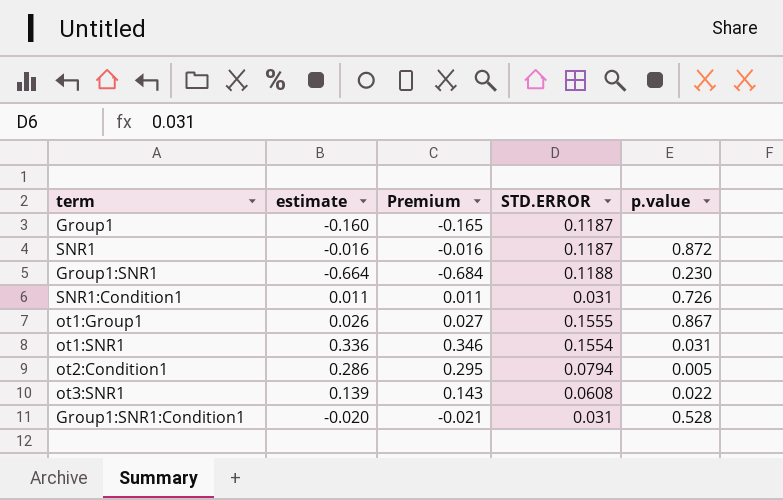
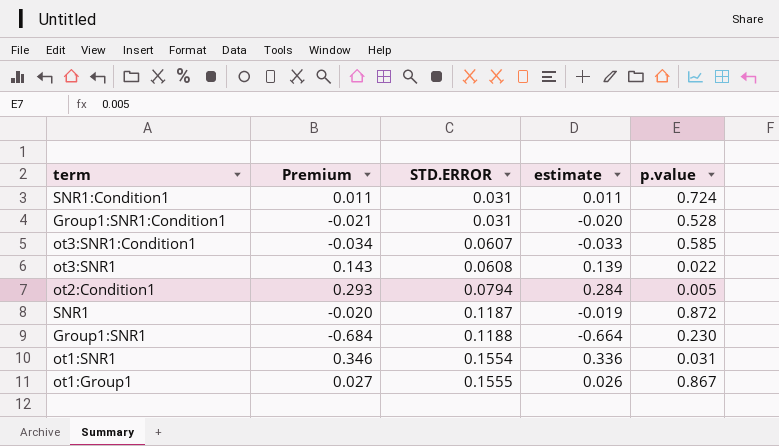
row order: none -> STD.ERROR ascending
column estimate | position: 2 -> 4
row Group1: -0.160 | -0.165 | 0.1187 | none -> none
SNR1:Condition1 | p.value: 0.726 -> 0.724
row ot3:SNR1:Condition1: none -> -0.034 | 0.0607 | -0.033 | 0.585
ot2:Condition1 | Premium: 0.295 -> 0.293
ot2:Condition1 | estimate: 0.286 -> 0.284
SNR1 | Premium: -0.016 -> -0.020
SNR1 | estimate: -0.016 -> -0.019

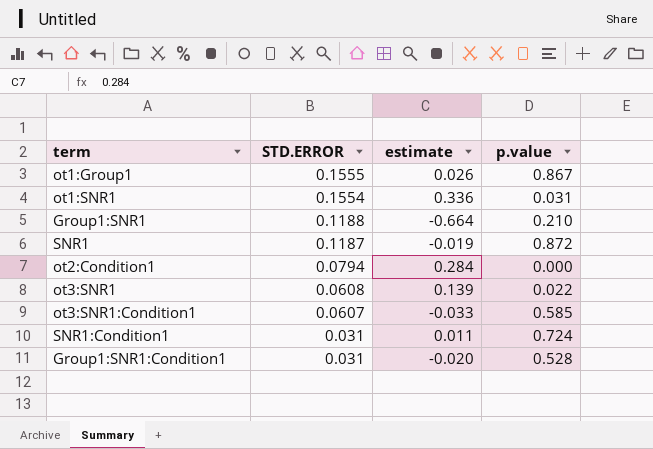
row order: STD.ERROR ascending -> STD.ERROR descending
column Premium | formula: [estimate] * 1.03 -> none
Group1:SNR1 | p.value: 0.230 -> 0.210
ot2:Condition1 | p.value: 0.005 -> 0.000

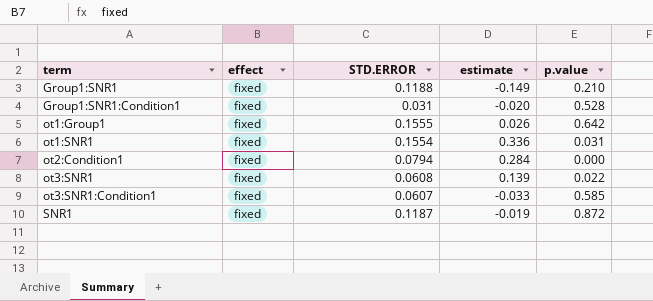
row order: STD.ERROR descending -> term ascending
column effect | position: none -> 2
row SNR1:Condition1: 0.031 | 0.011 | 0.724 -> none
Group1:SNR1 | estimate: -0.664 -> -0.149
ot1:Group1 | p.value: 0.867 -> 0.642

